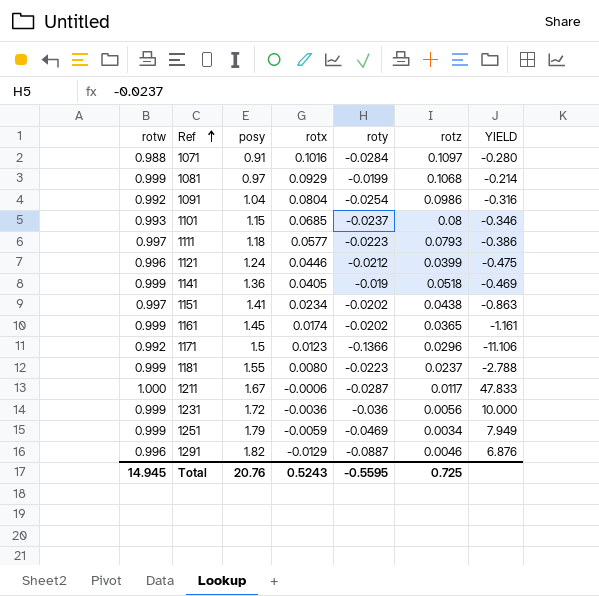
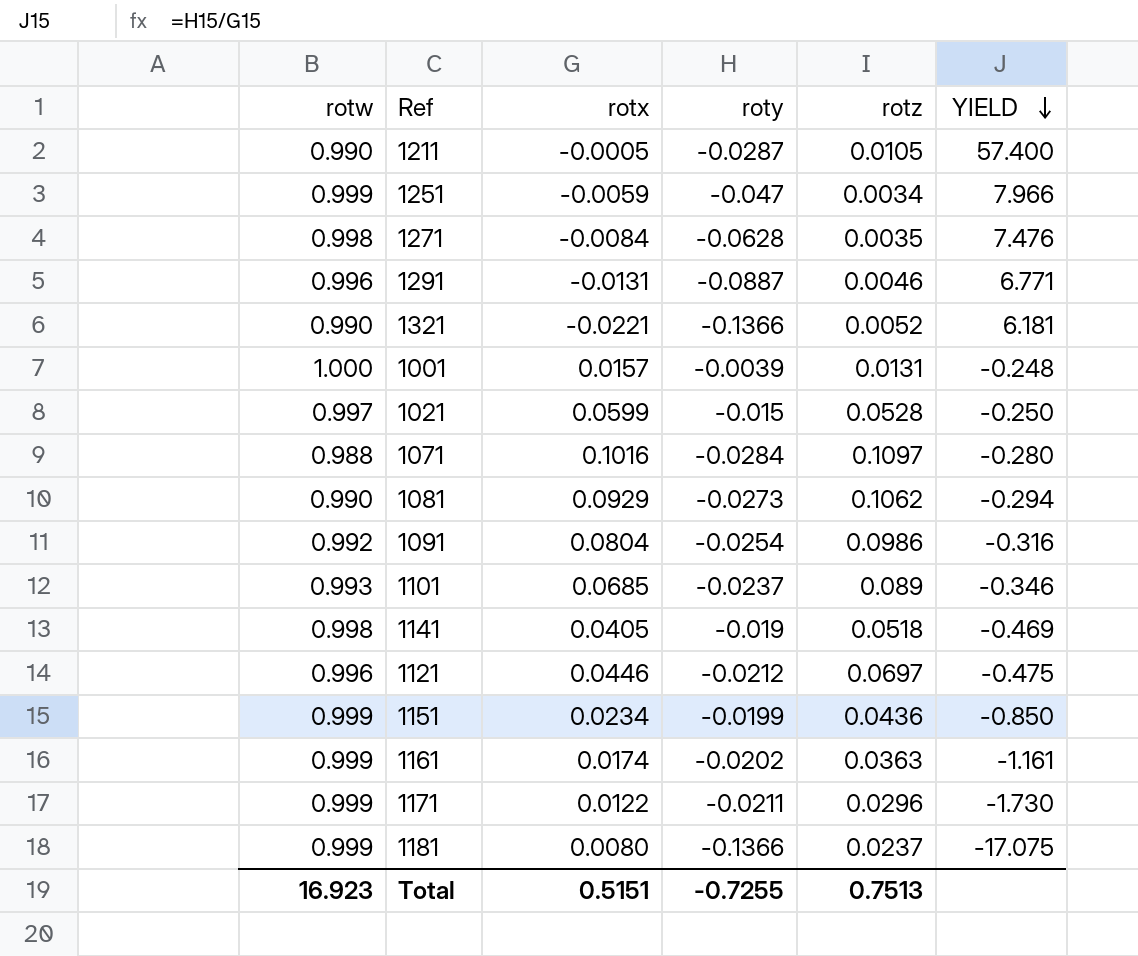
row order: Ref ascending -> YIELD descending
column posy | position: 3 -> none
row 1111: 0.997 | 1.18 | 0.0577 | -0.0223 | 0.0793 | -0.386 -> none
row 1231: 0.999 | 1.72 | -0.0036 | -0.036 | 0.0056 | 10.000 -> none
1211 | rotw: 1.000 -> 0.990
1211 | rotx: -0.0006 -> -0.0005
1211 | rotz: 0.0117 -> 0.0105
1211 | YIELD: 47.833 -> 57.400
1251 | roty: -0.0469 -> -0.047
1251 | YIELD: 7.949 -> 7.966
row 1271: none -> 0.998 | -0.0084 | -0.0628 | 0.0035 | 7.476
1291 | rotx: -0.0129 -> -0.0131
1291 | YIELD: 6.876 -> 6.771
row 1321: none -> 0.990 | -0.0221 | -0.1366 | 0.0052 | 6.181
row 1001: none -> 1.000 | 0.0157 | -0.0039 | 0.0131 | -0.248
row 1021: none -> 0.997 | 0.0599 | -0.015 | 0.0528 | -0.250
1081 | rotw: 0.999 -> 0.990
1081 | roty: -0.0199 -> -0.0273
1081 | rotz: 0.1068 -> 0.1062
1081 | YIELD: -0.214 -> -0.294
1101 | rotz: 0.08 -> 0.089
1141 | rotw: 0.999 -> 0.998
1121 | rotz: 0.0399 -> 0.0697
1151 | rotw: 0.997 -> 0.999
1151 | roty: -0.0202 -> -0.0199
1151 | rotz: 0.0438 -> 0.0436
1151 | YIELD: -0.863 -> -0.850
1161 | rotz: 0.0365 -> 0.0363
1171 | rotw: 0.992 -> 0.999
1171 | rotx: 0.0123 -> 0.0122
1171 | roty: -0.1366 -> -0.0211
1171 | YIELD: -11.106 -> -1.730
1181 | roty: -0.0223 -> -0.1366
1181 | YIELD: -2.788 -> -17.075
Total | rotw: 14.945 -> 16.923
Total | rotx: 0.5243 -> 0.5151
Total | roty: -0.5595 -> -0.7255
Total | rotz: 0.725 -> 0.7513

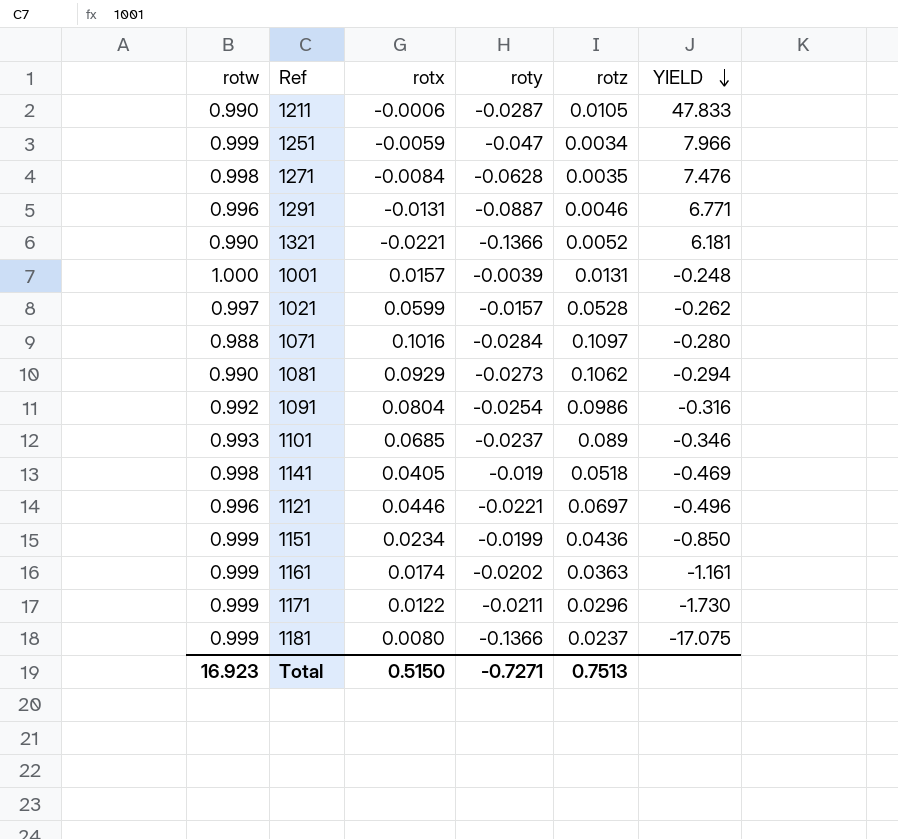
1211 | rotx: -0.0005 -> -0.0006
1211 | YIELD: 57.400 -> 47.833
1021 | roty: -0.015 -> -0.0157
1021 | YIELD: -0.250 -> -0.262
1121 | roty: -0.0212 -> -0.0221
1121 | YIELD: -0.475 -> -0.496
Total | rotx: 0.5151 -> 0.5150
Total | roty: -0.7255 -> -0.7271

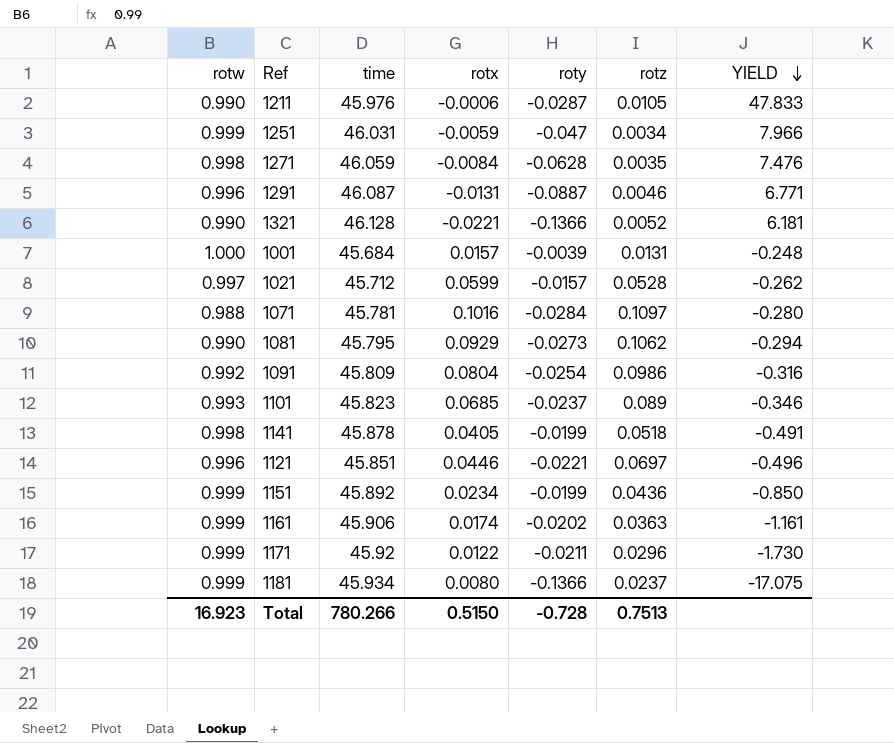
column time | position: none -> 3
1141 | roty: -0.019 -> -0.0199
1141 | YIELD: -0.469 -> -0.491
Total | roty: -0.7271 -> -0.728

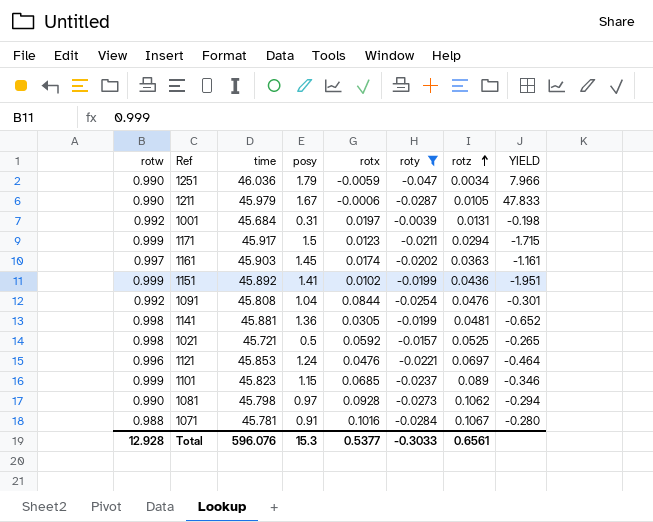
filter: none -> roty >= -0.047
row order: YIELD descending -> rotz ascending
column posy | position: none -> 4
1251 | rotw: 0.999 -> 0.990
1251 | time: 46.031 -> 46.036
1211 | time: 45.976 -> 45.979
1001 | rotw: 1.000 -> 0.992
1001 | rotx: 0.0157 -> 0.0197
1001 | YIELD: -0.248 -> -0.198
1171 | time: 45.92 -> 45.917
1171 | rotx: 0.0122 -> 0.0123
1171 | rotz: 0.0296 -> 0.0294
1171 | YIELD: -1.730 -> -1.715
1161 | rotw: 0.999 -> 0.997
1161 | time: 45.906 -> 45.903
1151 | rotx: 0.0234 -> 0.0102
1151 | YIELD: -0.850 -> -1.951
1091 | time: 45.809 -> 45.808
1091 | rotx: 0.0804 -> 0.0844
1091 | rotz: 0.0986 -> 0.0476
1091 | YIELD: -0.316 -> -0.301
1141 | time: 45.878 -> 45.881
1141 | rotx: 0.0405 -> 0.0305
1141 | rotz: 0.0518 -> 0.0481
1141 | YIELD: -0.491 -> -0.652
1021 | rotw: 0.997 -> 0.998
1021 | time: 45.712 -> 45.721
1021 | rotx: 0.0599 -> 0.0592
1021 | rotz: 0.0528 -> 0.0525
1021 | YIELD: -0.262 -> -0.265
1121 | time: 45.851 -> 45.853
1121 | rotx: 0.0446 -> 0.0476
1121 | YIELD: -0.496 -> -0.464
1101 | rotw: 0.993 -> 0.999
1081 | time: 45.795 -> 45.798
1081 | rotx: 0.0929 -> 0.0928
1071 | rotz: 0.1097 -> 0.1067
Total | rotw: 16.923 -> 12.928
Total | time: 780.266 -> 596.076
Total | rotx: 0.5150 -> 0.5377
Total | roty: -0.728 -> -0.3033
Total | rotz: 0.7513 -> 0.6561

